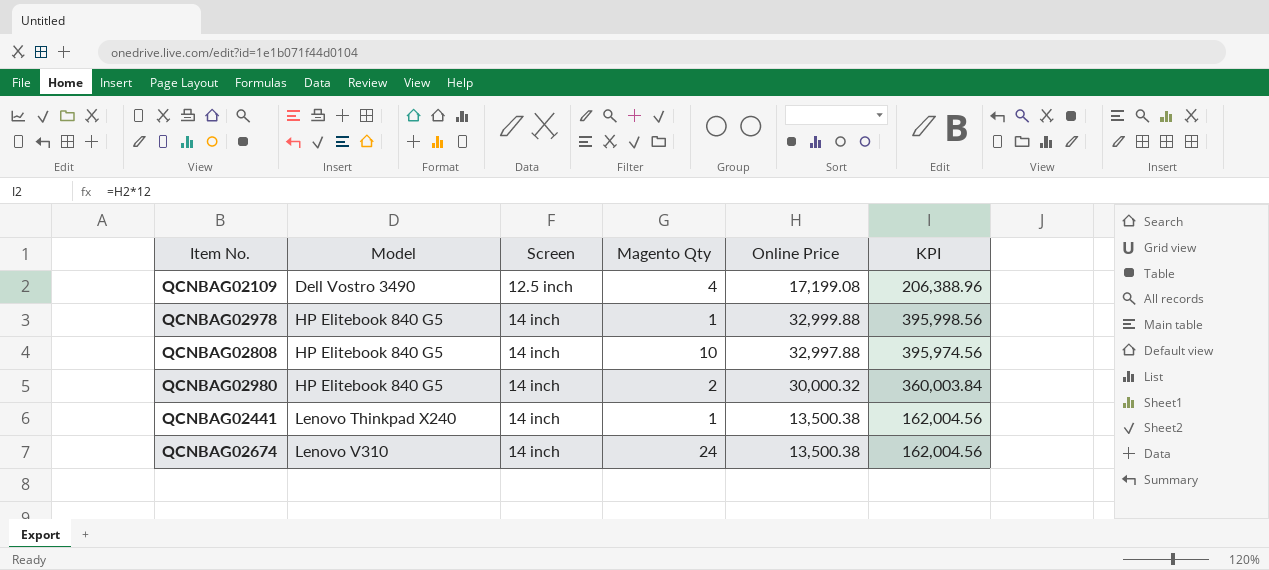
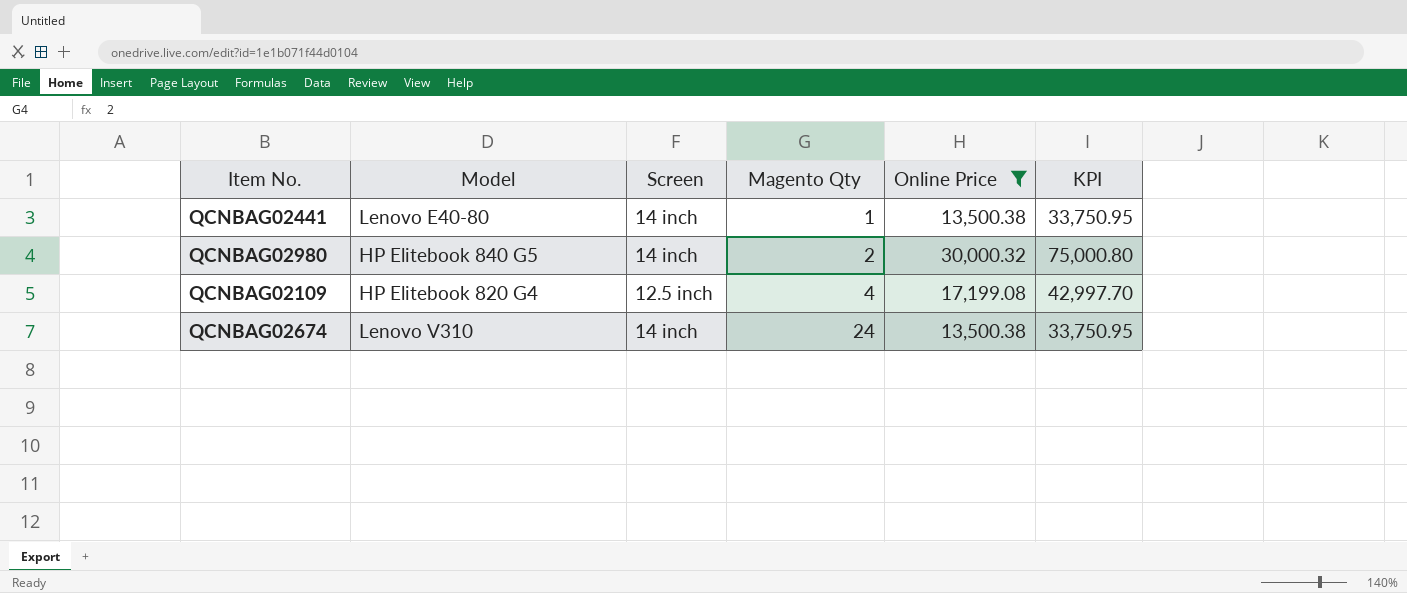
filter: none -> Online Price <= 30,000.32
row order: Model ascending -> Magento Qty ascending
column KPI | formula: [Online Price] * 12 -> [Online Price] * 2.5
QCNBAG02441 | Model: Lenovo Thinkpad X240 -> Lenovo E40-80
QCNBAG02109 | Model: Dell Vostro 3490 -> HP Elitebook 820 G4

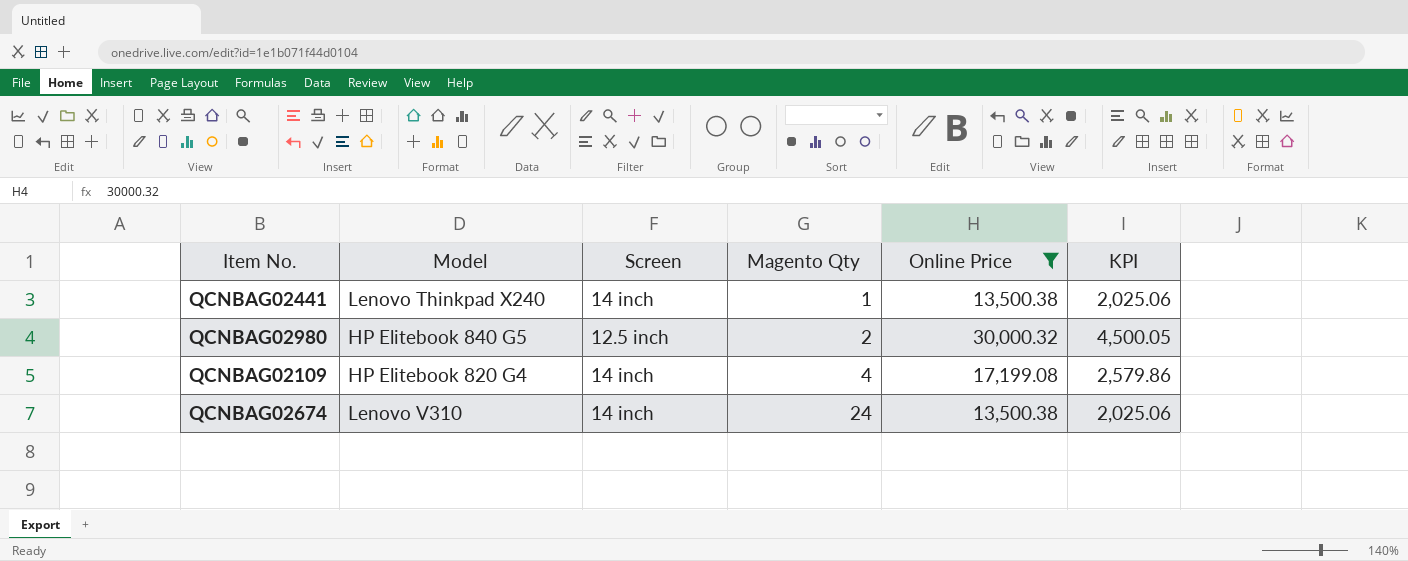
column KPI | formula: [Online Price] * 2.5 -> [Online Price] * 0.15
QCNBAG02441 | Model: Lenovo E40-80 -> Lenovo Thinkpad X240
QCNBAG02980 | Screen: 14 inch -> 12.5 inch
QCNBAG02109 | Screen: 12.5 inch -> 14 inch

